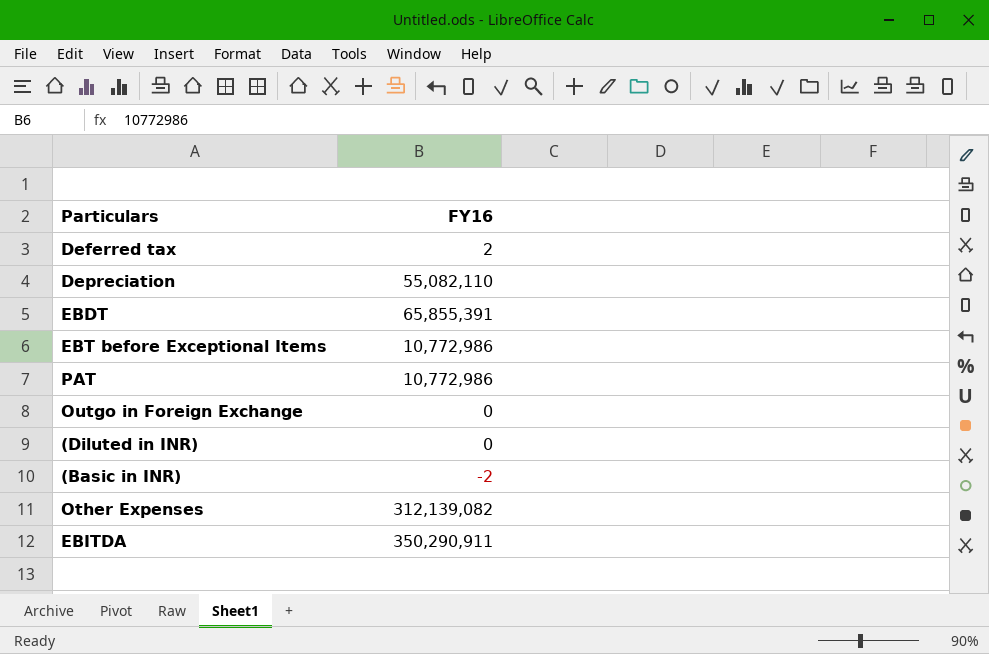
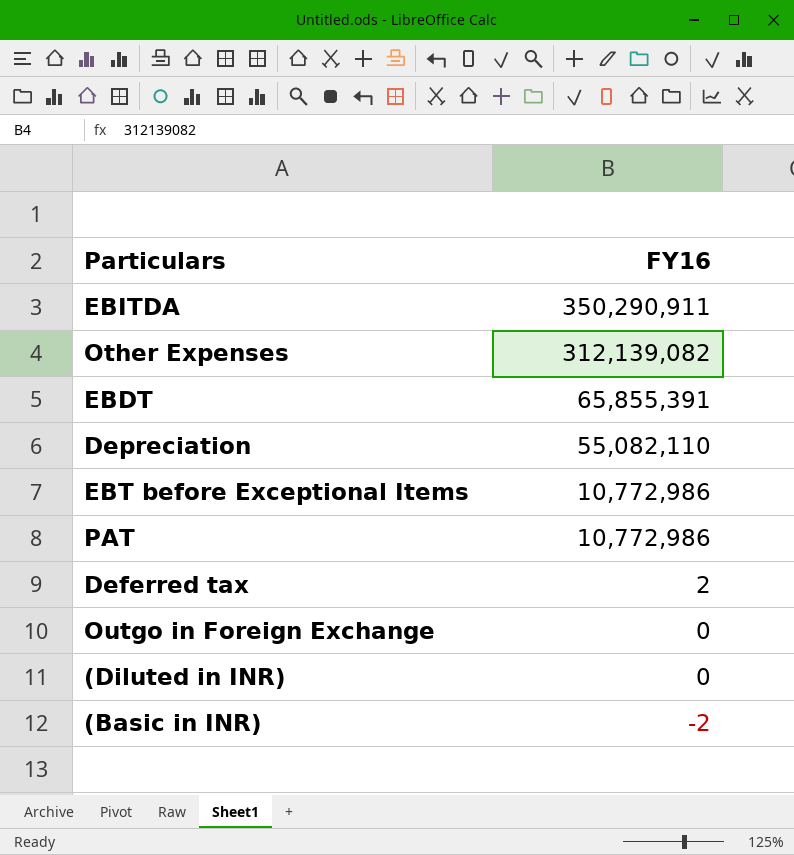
row order: none -> FY16 descending

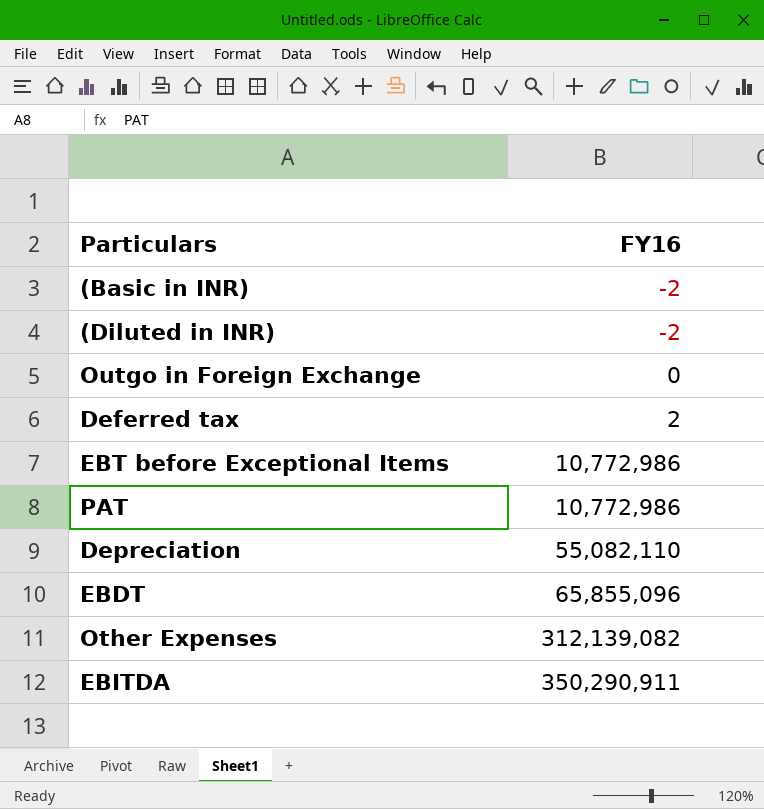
row order: FY16 descending -> FY16 ascending
(Diluted in INR) | FY16: 0 -> -2
EBDT | FY16: 65,855,391 -> 65,855,096

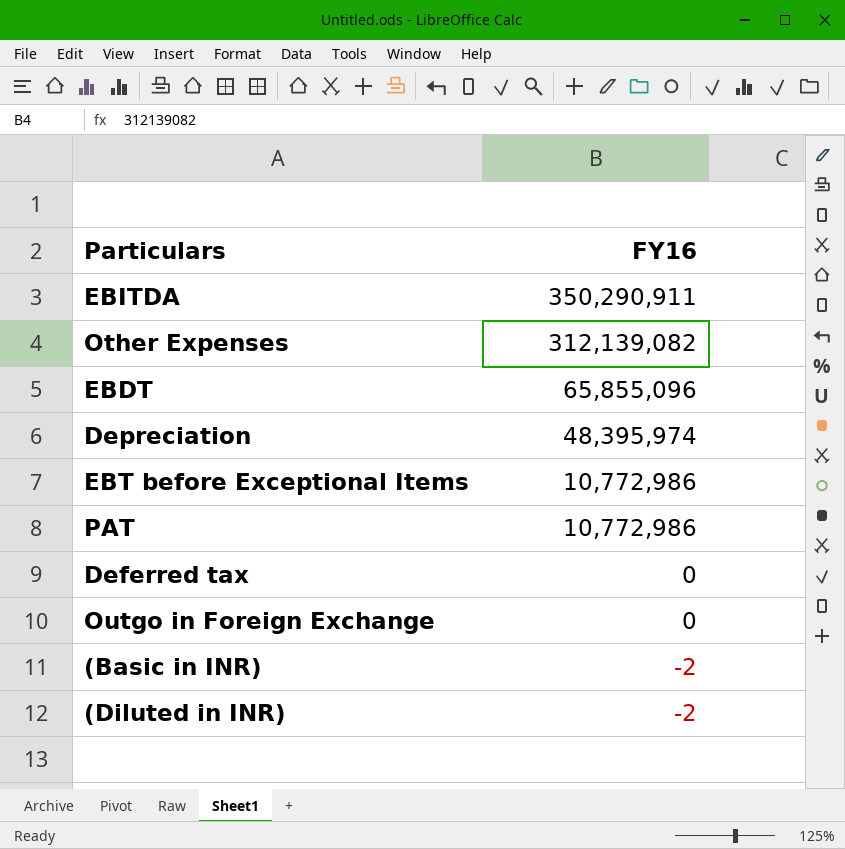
row order: FY16 ascending -> FY16 descending
Depreciation | FY16: 55,082,110 -> 48,395,974
Deferred tax | FY16: 2 -> 0

